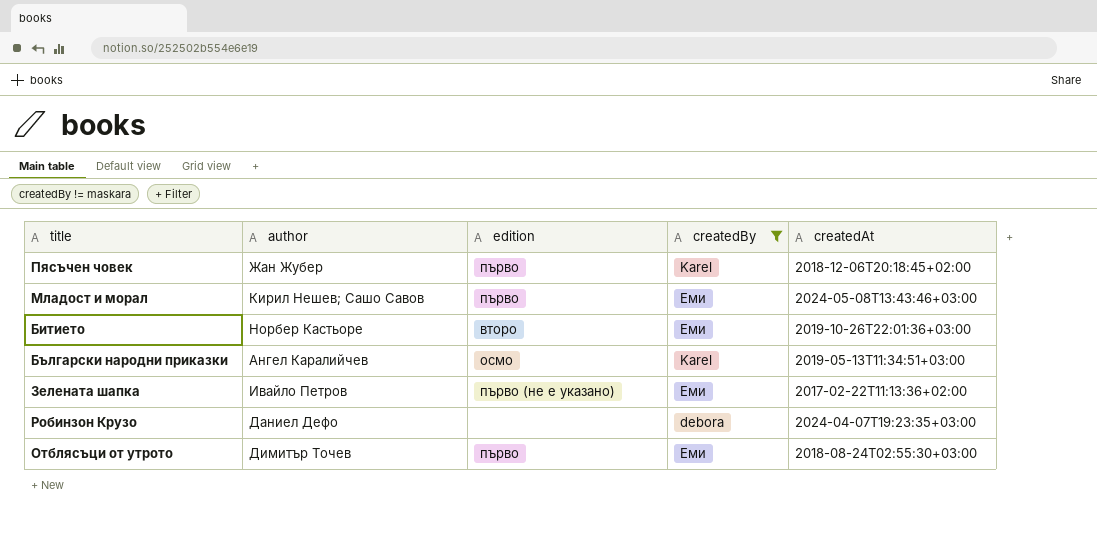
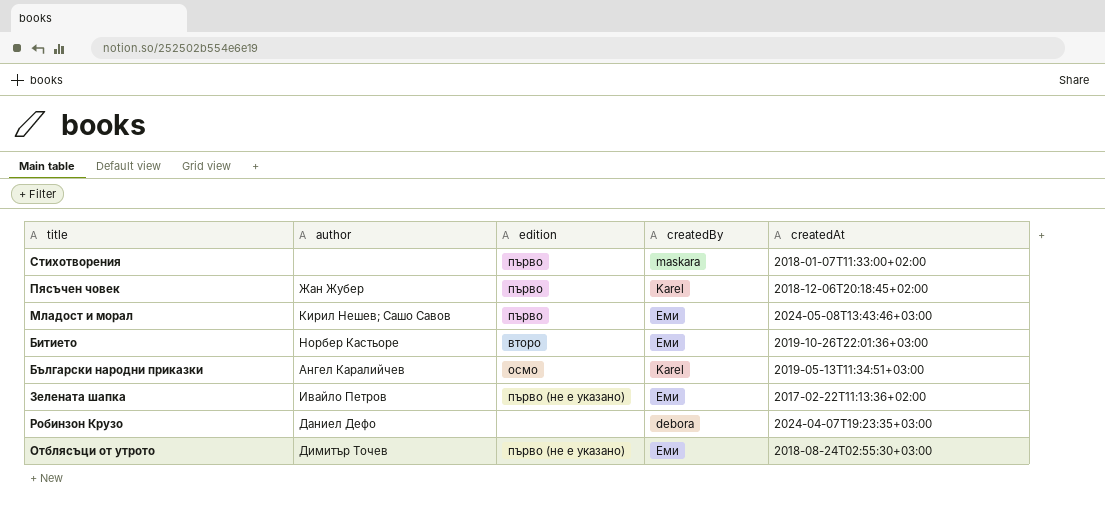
filter: createdBy != maskara -> none
Отблясъци от утрото | edition: първо -> първо (не е указано)

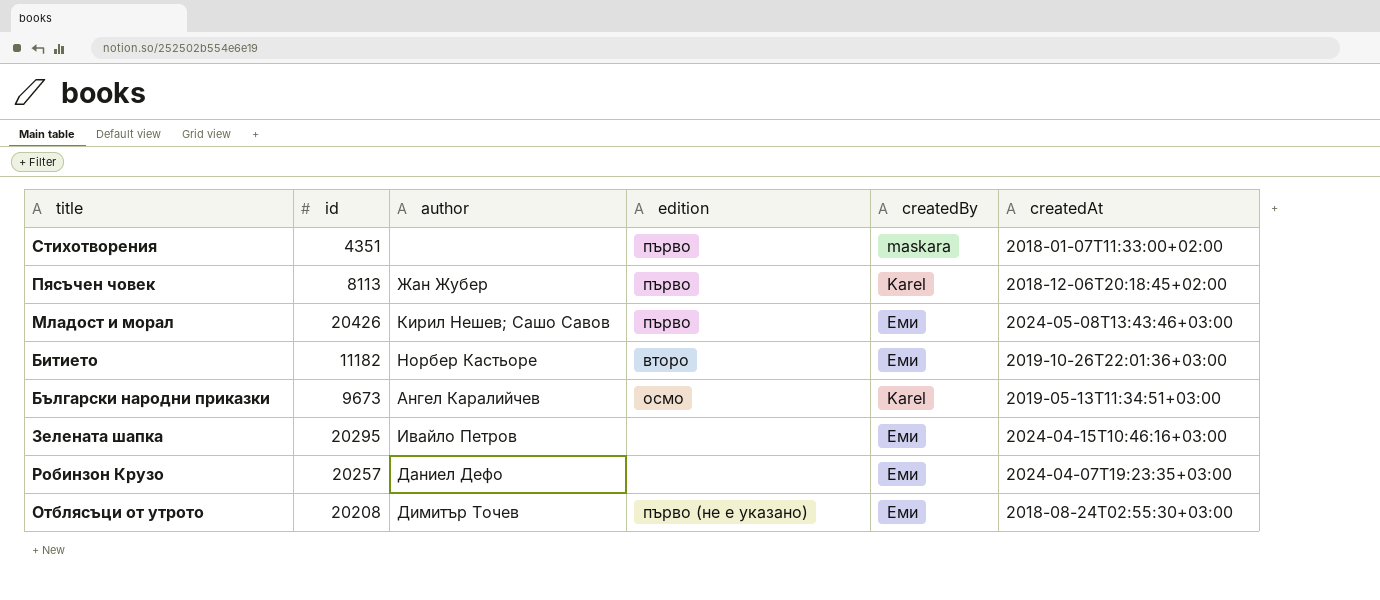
column id | position: none -> 2
Зелената шапка | edition: първо (не е указано) -> none
Зелената шапка | createdAt: 2017-02-22T11:13:36+02:00 -> 2024-04-15T10:46:16+03:00
Робинзон Крузо | createdBy: debora -> Еми

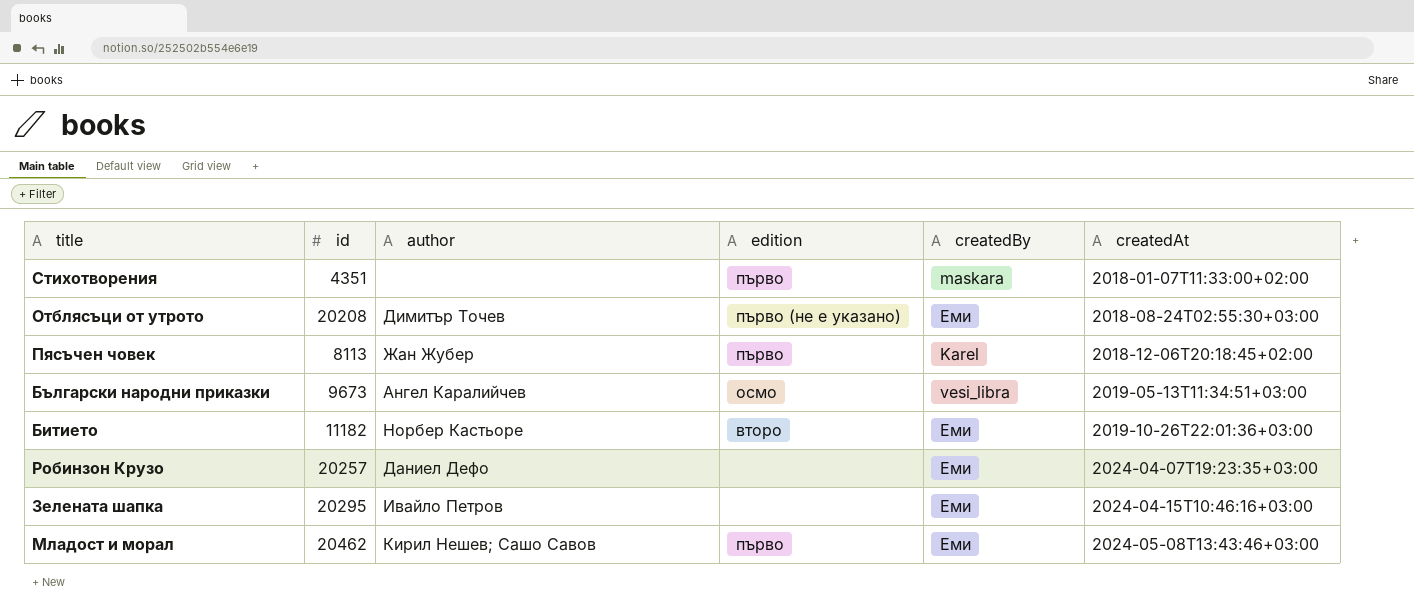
row order: none -> createdAt ascending
Български народни приказки | createdBy: Karel -> vesi_libra
Младост и морал | id: 20426 -> 20462

